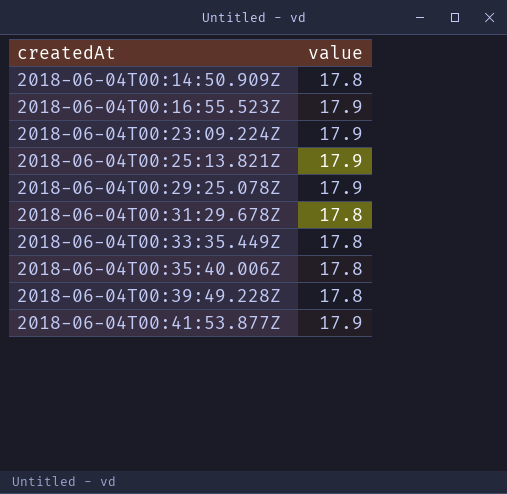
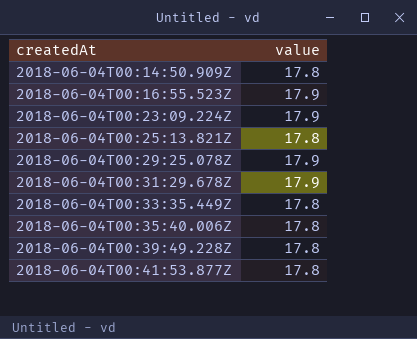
2018-06-04T00:25:13.821Z | value: 17.9 -> 17.8
2018-06-04T00:31:29.678Z | value: 17.8 -> 17.9
2018-06-04T00:41:53.877Z | value: 17.9 -> 17.8

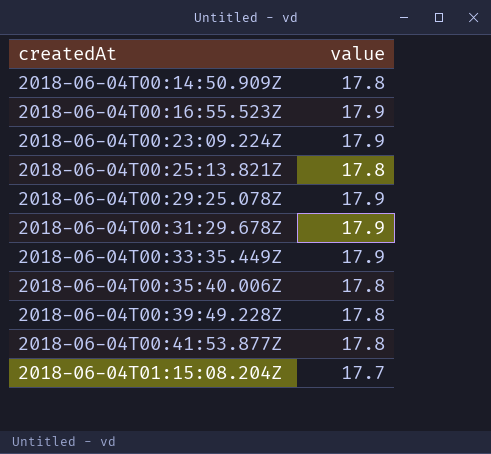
2018-06-04T00:33:35.449Z | value: 17.8 -> 17.9
row 2018-06-04T01:15:08.204Z: none -> 17.7

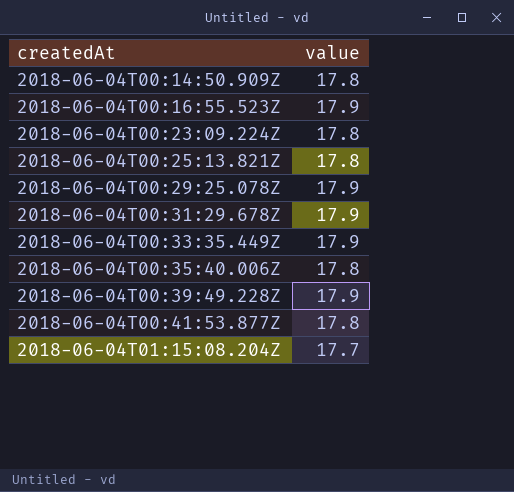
2018-06-04T00:23:09.224Z | value: 17.9 -> 17.8
2018-06-04T00:39:49.228Z | value: 17.8 -> 17.9

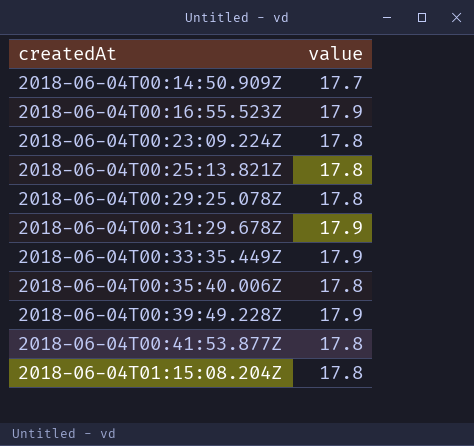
2018-06-04T00:14:50.909Z | value: 17.8 -> 17.7
2018-06-04T00:29:25.078Z | value: 17.9 -> 17.8
2018-06-04T01:15:08.204Z | value: 17.7 -> 17.8

